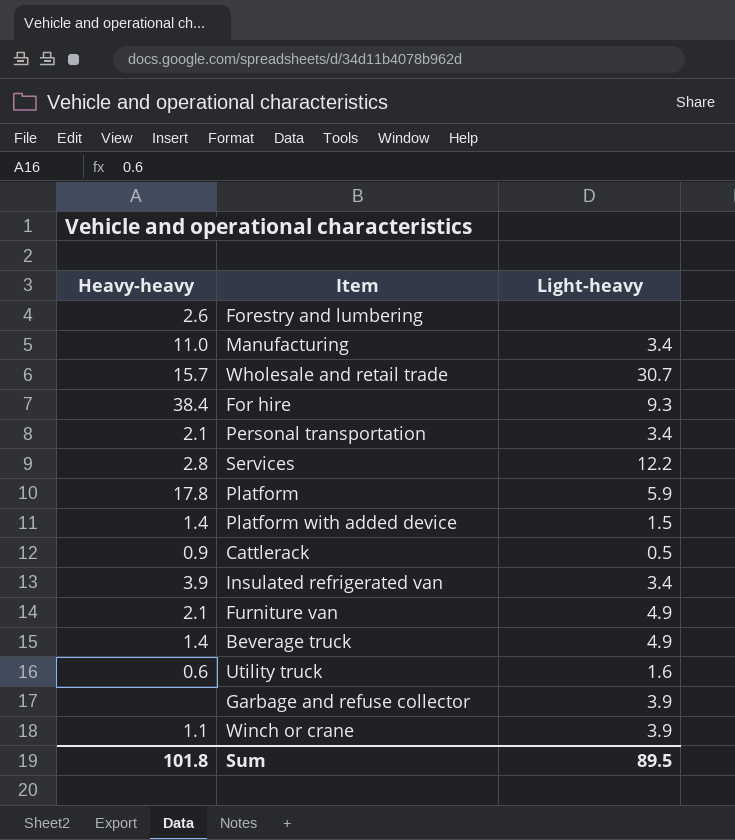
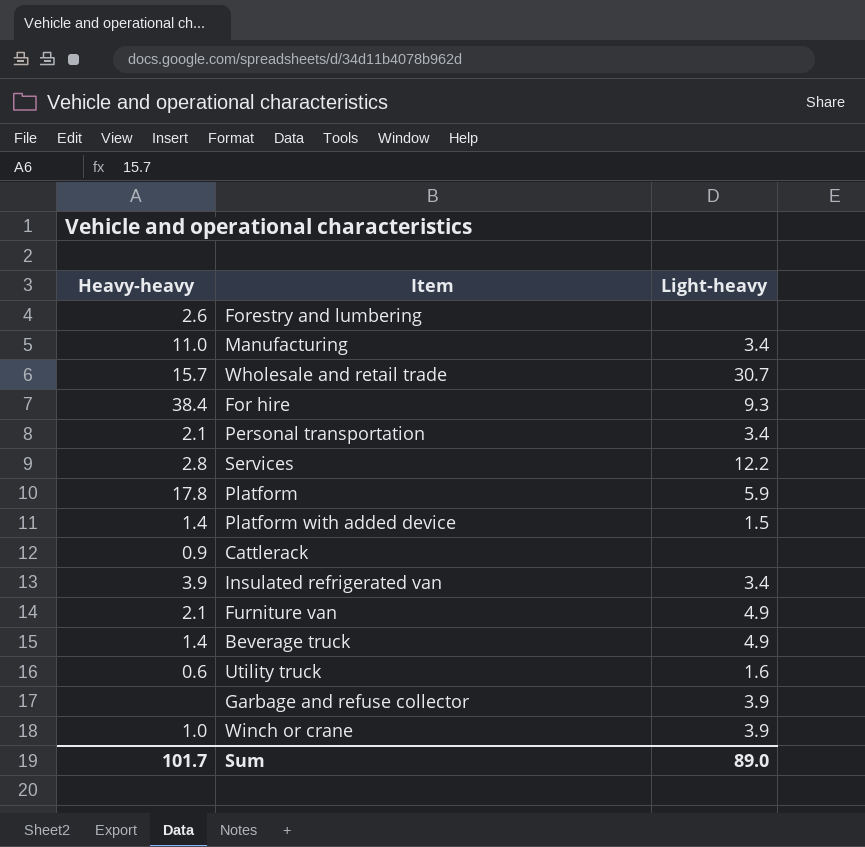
Cattlerack | Light-heavy: 0.5 -> none
Winch or crane | Heavy-heavy: 1.1 -> 1.0
Sum | Heavy-heavy: 101.8 -> 101.7
Sum | Light-heavy: 89.5 -> 89.0

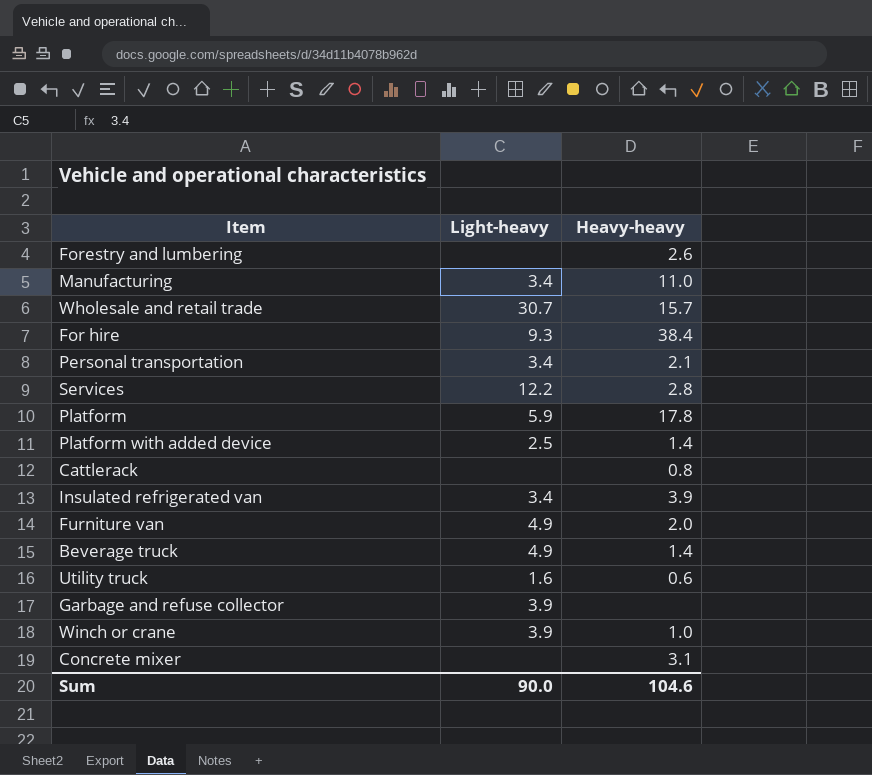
column Heavy-heavy | position: 1 -> 3
Platform with added device | Light-heavy: 1.5 -> 2.5
Cattlerack | Heavy-heavy: 0.9 -> 0.8
Furniture van | Heavy-heavy: 2.1 -> 2.0
row Concrete mixer: none -> none | 3.1
Sum | Light-heavy: 89.0 -> 90.0
Sum | Heavy-heavy: 101.7 -> 104.6

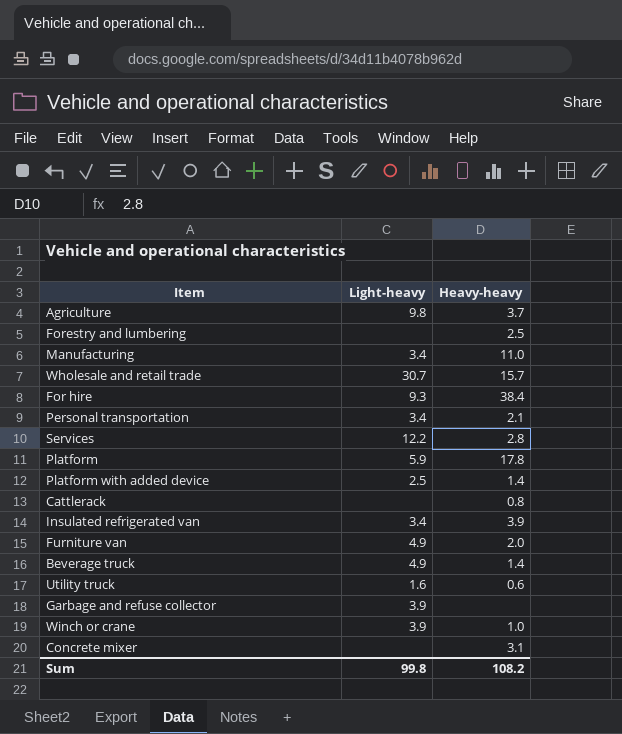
row Agriculture: none -> 9.8 | 3.7
Forestry and lumbering | Heavy-heavy: 2.6 -> 2.5
Sum | Light-heavy: 90.0 -> 99.8
Sum | Heavy-heavy: 104.6 -> 108.2

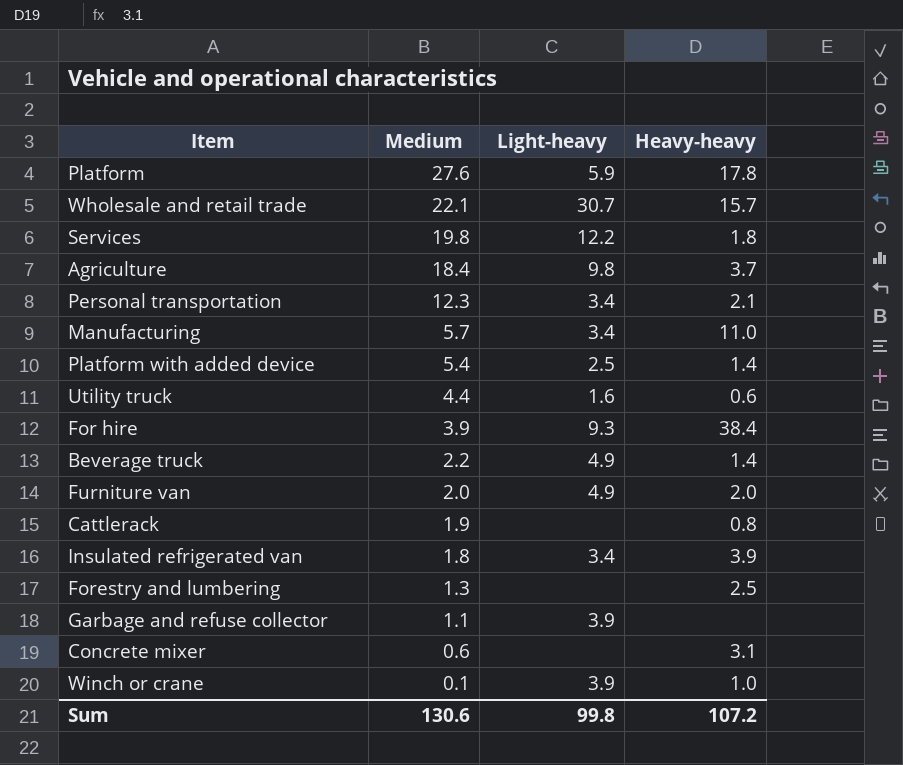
row order: none -> Medium descending
column Medium | position: none -> 2
Services | Heavy-heavy: 2.8 -> 1.8
Sum | Heavy-heavy: 108.2 -> 107.2

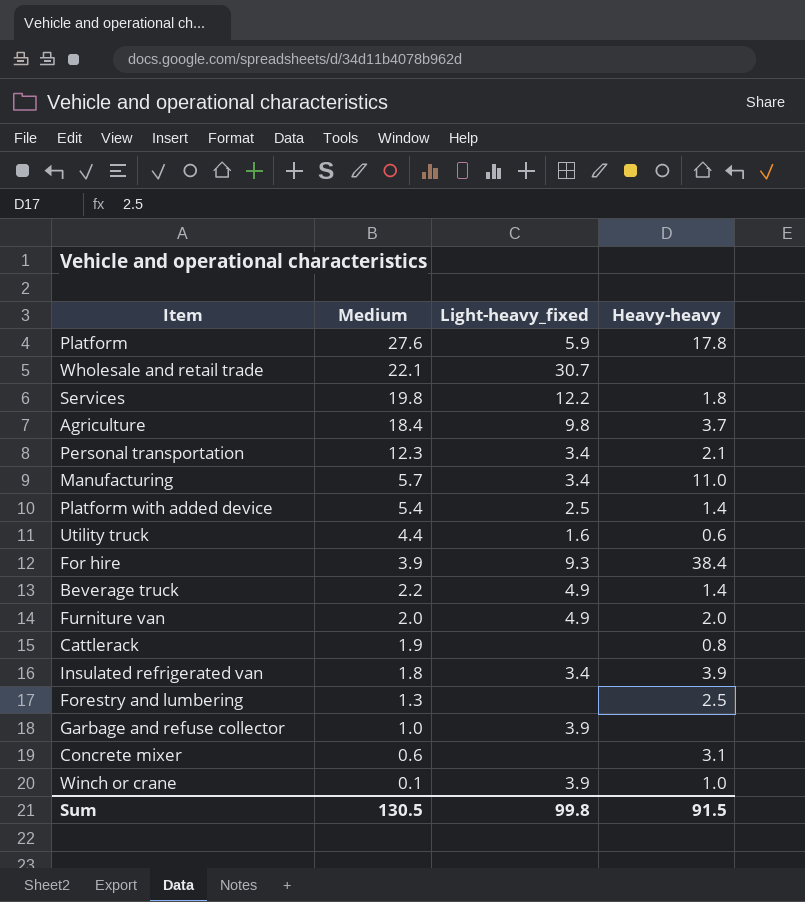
column name: Light-heavy -> Light-heavy_fixed
Wholesale and retail trade | Heavy-heavy: 15.7 -> none
Garbage and refuse collector | Medium: 1.1 -> 1.0
Sum | Medium: 130.6 -> 130.5
Sum | Heavy-heavy: 107.2 -> 91.5

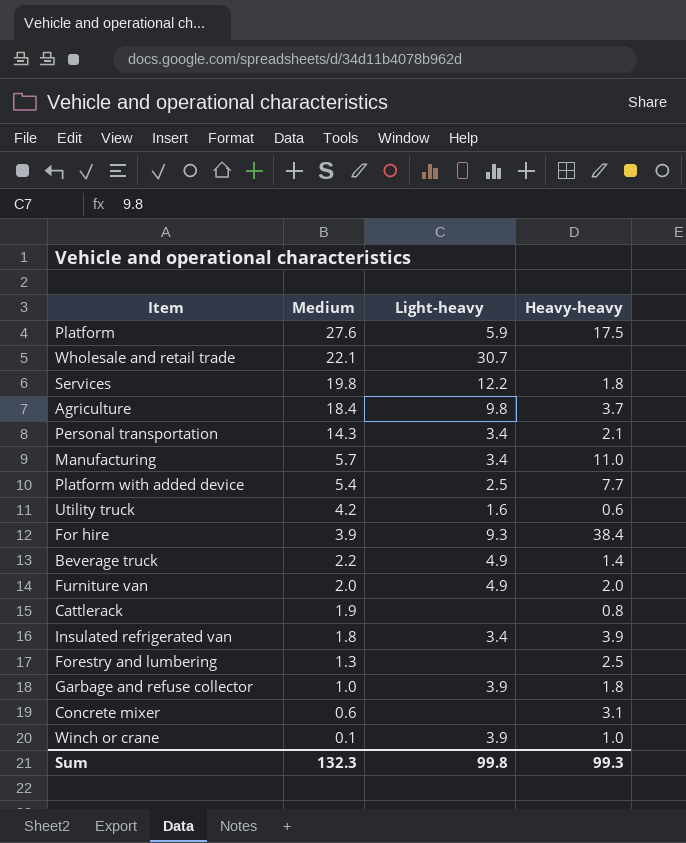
column name: Light-heavy_fixed -> Light-heavy
Platform | Heavy-heavy: 17.8 -> 17.5
Personal transportation | Medium: 12.3 -> 14.3
Platform with added device | Heavy-heavy: 1.4 -> 7.7
Utility truck | Medium: 4.4 -> 4.2
Garbage and refuse collector | Heavy-heavy: none -> 1.8
Sum | Medium: 130.5 -> 132.3
Sum | Heavy-heavy: 91.5 -> 99.3

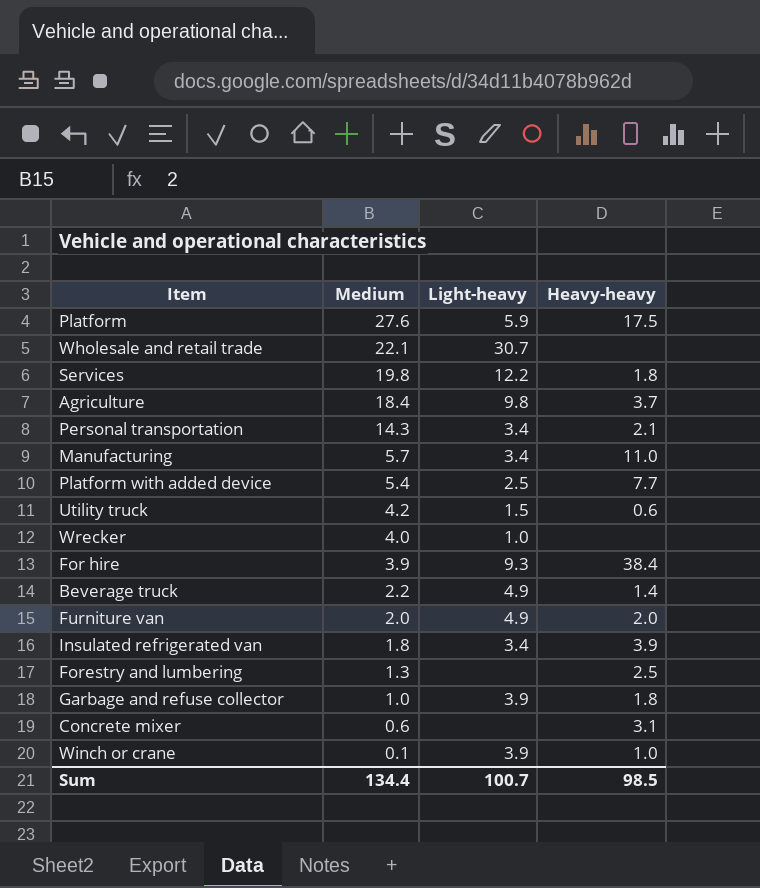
row Cattlerack: 1.9 | none | 0.8 -> none
Utility truck | Light-heavy: 1.6 -> 1.5
row Wrecker: none -> 4.0 | 1.0 | none
Sum | Medium: 132.3 -> 134.4
Sum | Light-heavy: 99.8 -> 100.7
Sum | Heavy-heavy: 99.3 -> 98.5

